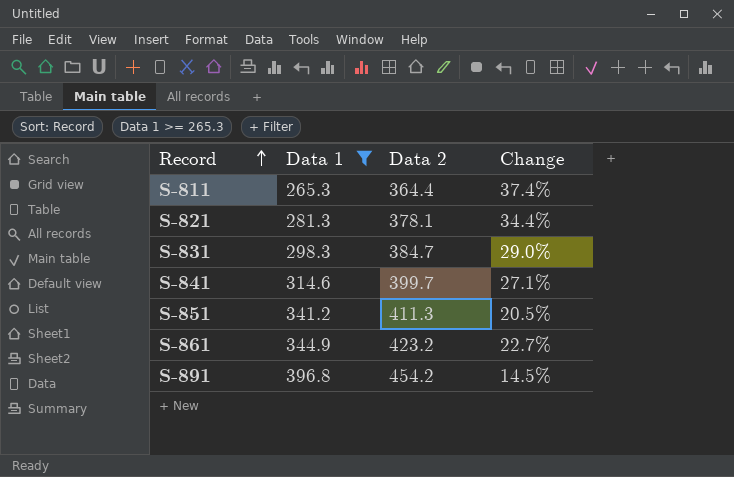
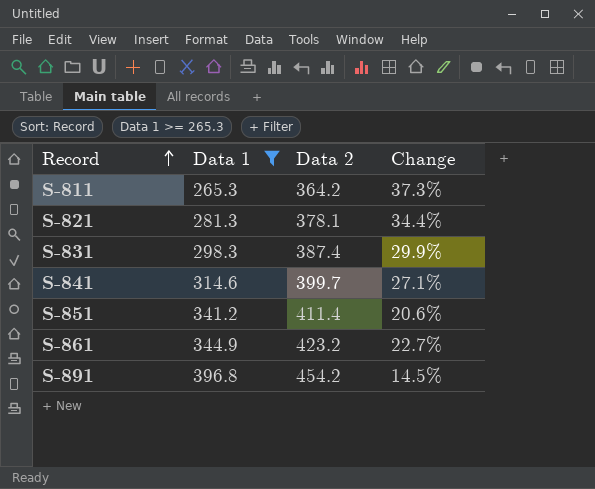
S-811 | Data 2: 364.4 -> 364.2
S-811 | Change: 37.4% -> 37.3%
S-831 | Data 2: 384.7 -> 387.4
S-831 | Change: 29.0% -> 29.9%
S-851 | Data 2: 411.3 -> 411.4
S-851 | Change: 20.5% -> 20.6%

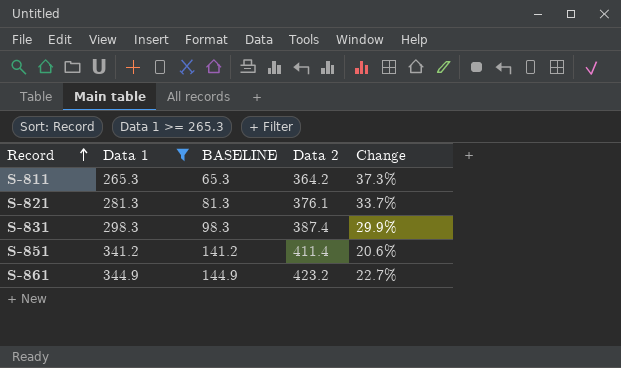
column BASELINE | formula: none -> [Data 1] - 200
row S-841: 314.6 | 399.7 | 27.1% -> none
row S-891: 396.8 | 454.2 | 14.5% -> none
S-821 | Data 2: 378.1 -> 376.1
S-821 | Change: 34.4% -> 33.7%

